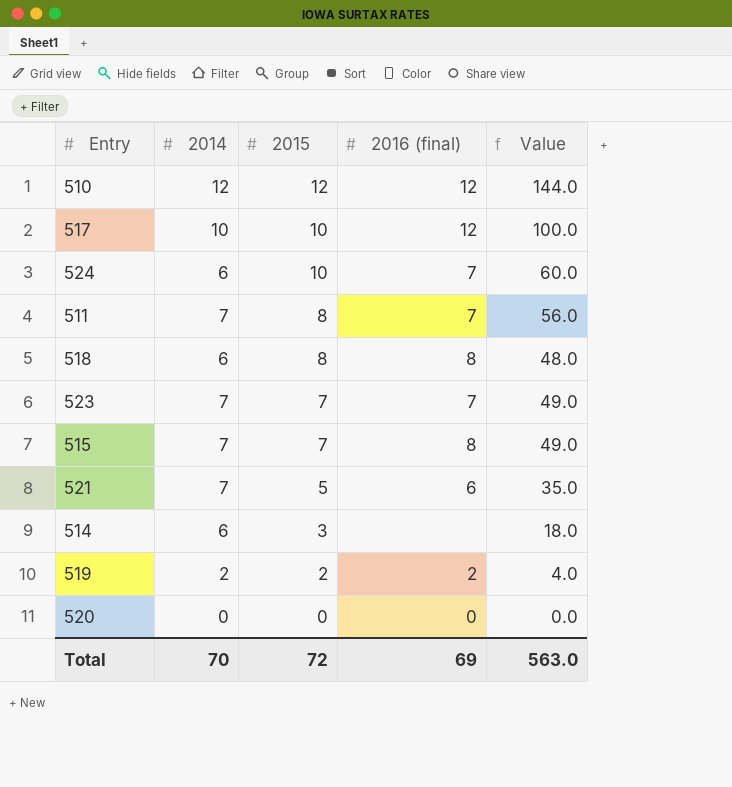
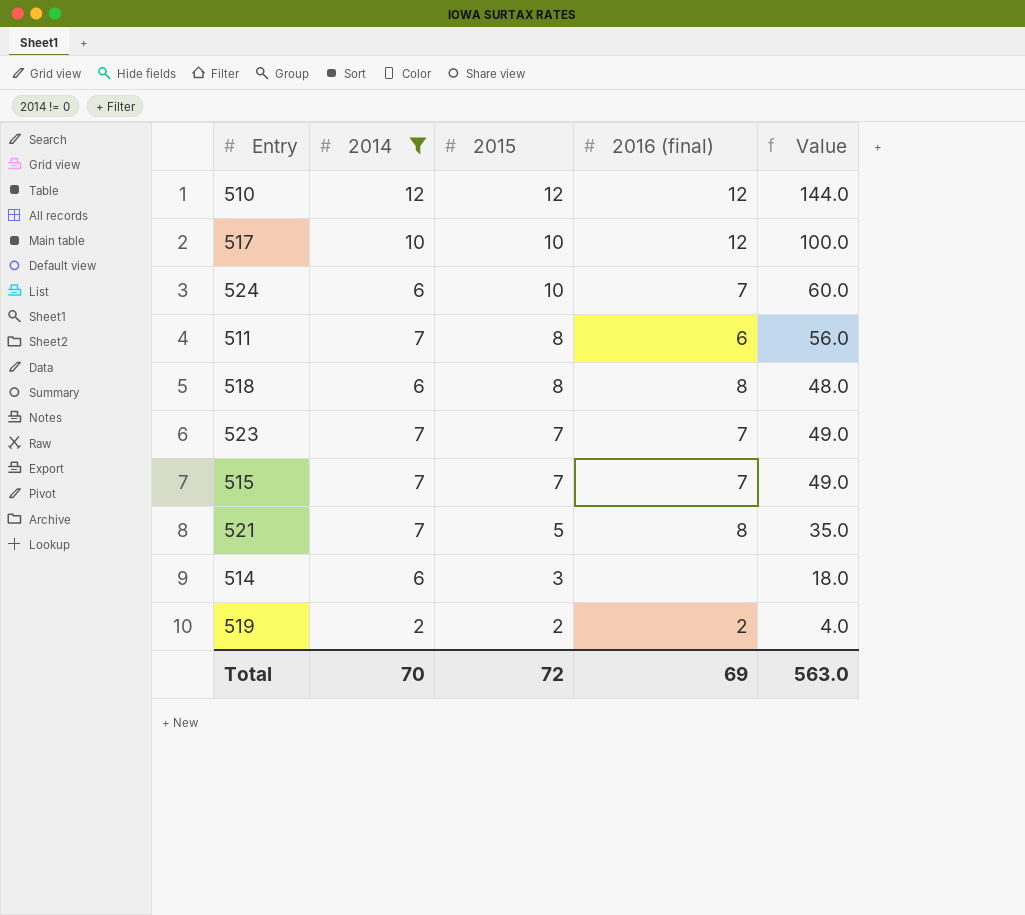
filter: none -> 2014 != 0
511 | 2016 (final): 7 -> 6
515 | 2016 (final): 8 -> 7
521 | 2016 (final): 6 -> 8

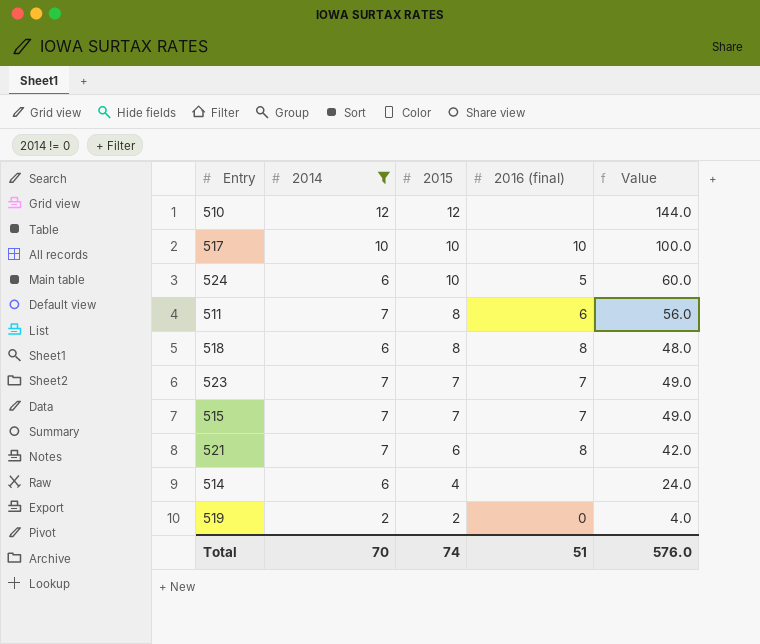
510 | 2016 (final): 12 -> none
517 | 2016 (final): 12 -> 10
524 | 2016 (final): 7 -> 5
521 | 2015: 5 -> 6
521 | Value: 35.0 -> 42.0
514 | 2015: 3 -> 4
514 | Value: 18.0 -> 24.0
519 | 2016 (final): 2 -> 0
Total | 2015: 72 -> 74
Total | 2016 (final): 69 -> 51
Total | Value: 563.0 -> 576.0

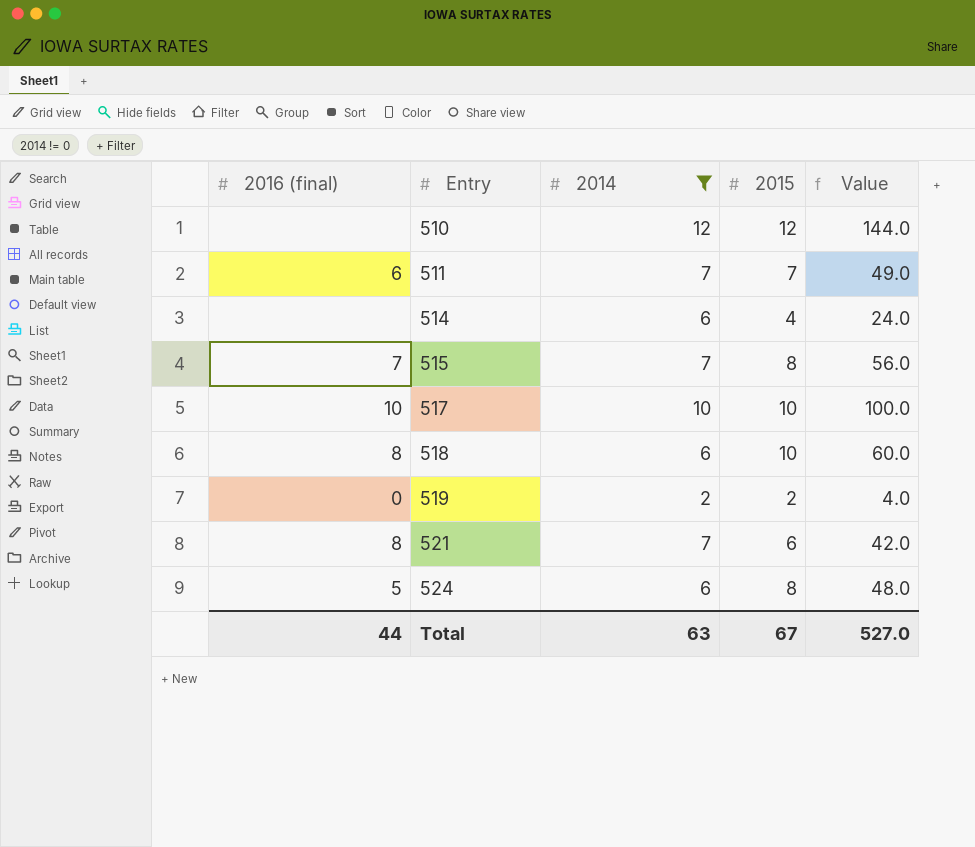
row order: 2015 descending -> Entry ascending
column 2016 (final) | position: 4 -> 1
row 523: 7 | 7 | 7 | 49.0 -> none
511 | 2015: 8 -> 7
511 | Value: 56.0 -> 49.0
515 | 2015: 7 -> 8
515 | Value: 49.0 -> 56.0
518 | 2015: 8 -> 10
518 | Value: 48.0 -> 60.0
524 | 2015: 10 -> 8
524 | Value: 60.0 -> 48.0
Total | 2016 (final): 51 -> 44
Total | 2014: 70 -> 63
Total | 2015: 74 -> 67
Total | Value: 576.0 -> 527.0

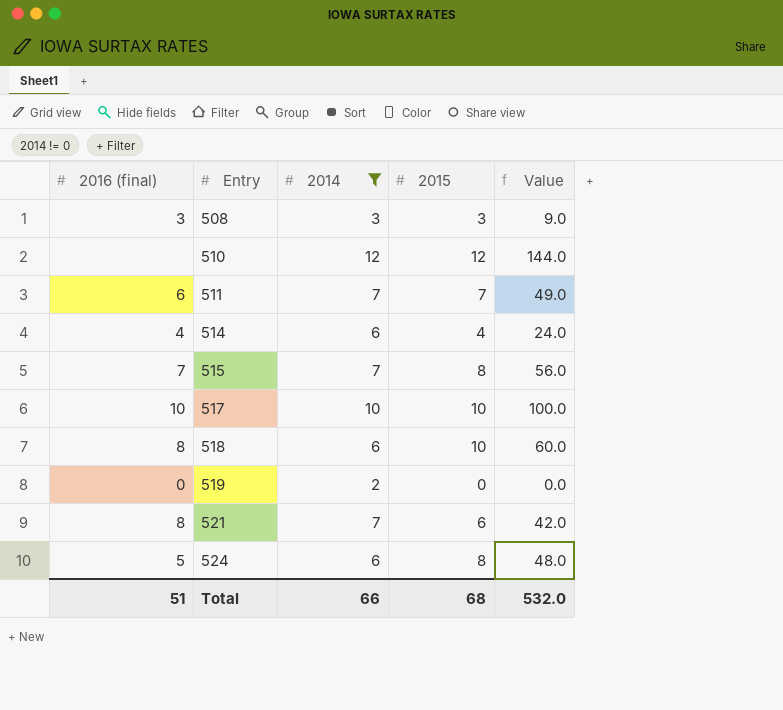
row 508: none -> 3 | 3 | 3 | 9.0
514 | 2016 (final): none -> 4
519 | 2015: 2 -> 0
519 | Value: 4.0 -> 0.0
Total | 2016 (final): 44 -> 51
Total | 2014: 63 -> 66
Total | 2015: 67 -> 68
Total | Value: 527.0 -> 532.0

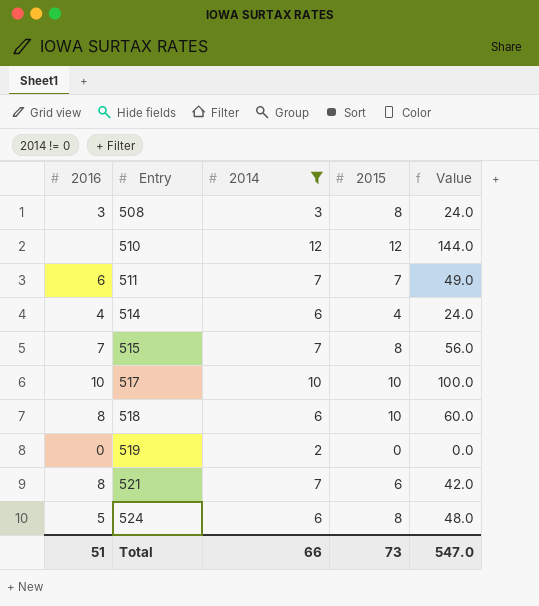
column name: 2016 (final) -> 2016
508 | 2015: 3 -> 8
508 | Value: 9.0 -> 24.0
Total | 2015: 68 -> 73
Total | Value: 532.0 -> 547.0

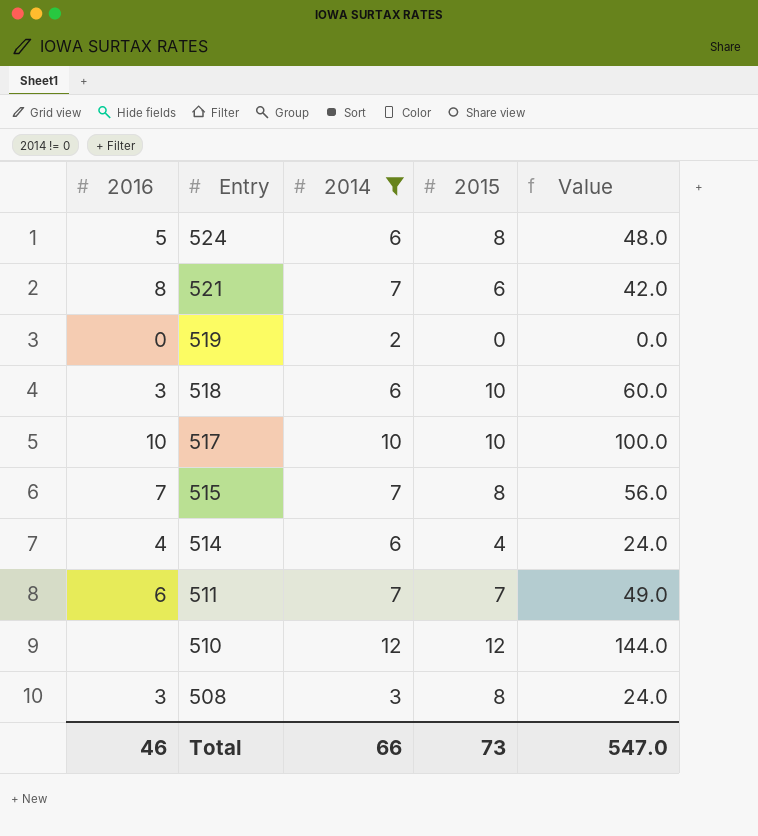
row order: Entry ascending -> Entry descending
518 | 2016: 8 -> 3
Total | 2016: 51 -> 46

